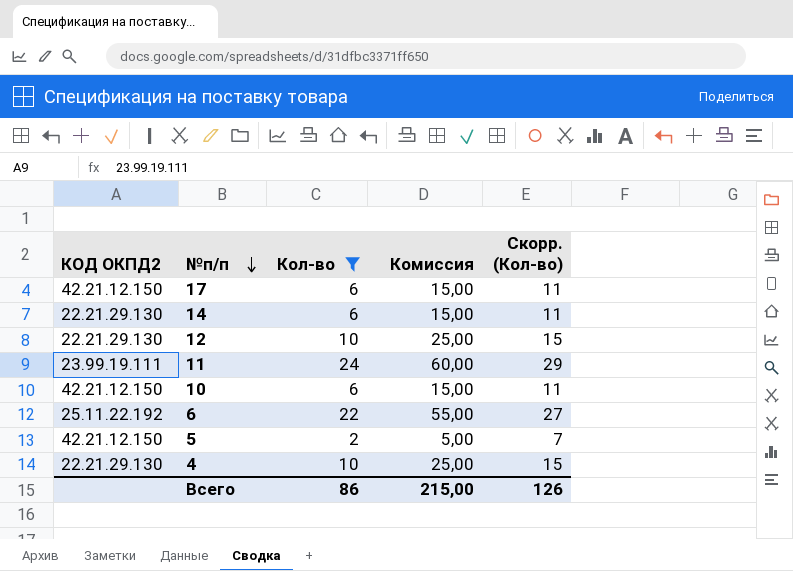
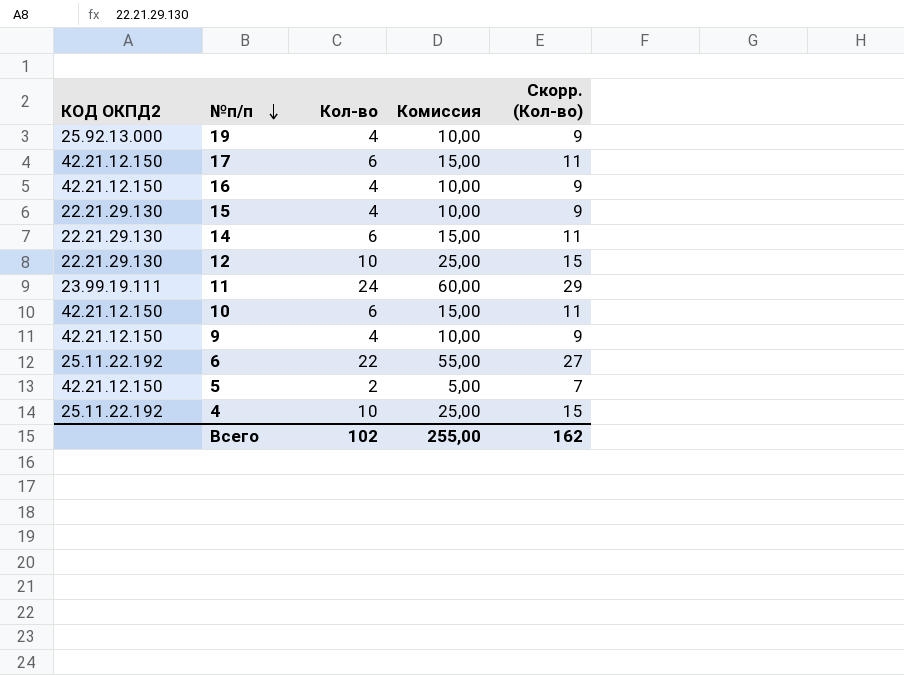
filter: Кол-во != 4 -> none
4 | КОД ОКПД2: 22.21.29.130 -> 25.11.22.192
Всего | Кол-во: 86 -> 102
Всего | Комиссия: 215,00 -> 255,00
Всего | Скорр. (Кол-во): 126 -> 162

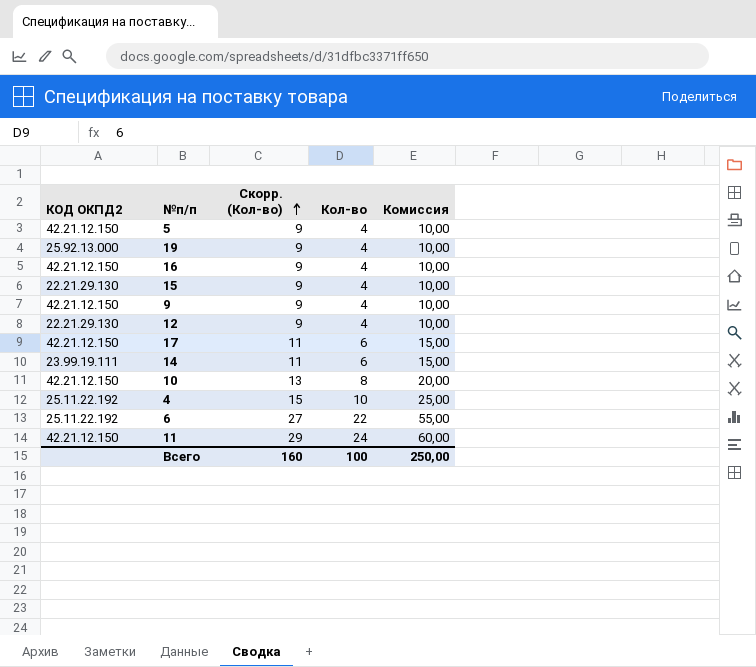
row order: №п/п descending -> Скорр. (Кол-во) ascending
column Скорр. (Кол-во) | position: 5 -> 3
5 | Скорр. (Кол-во): 7 -> 9
5 | Кол-во: 2 -> 4
5 | Комиссия: 5,00 -> 10,00
12 | Скорр. (Кол-во): 15 -> 9
12 | Кол-во: 10 -> 4
12 | Комиссия: 25,00 -> 10,00
14 | КОД ОКПД2: 22.21.29.130 -> 23.99.19.111
10 | Скорр. (Кол-во): 11 -> 13
10 | Кол-во: 6 -> 8
10 | Комиссия: 15,00 -> 20,00
11 | КОД ОКПД2: 23.99.19.111 -> 42.21.12.150
Всего | Скорр. (Кол-во): 162 -> 160
Всего | Кол-во: 102 -> 100
Всего | Комиссия: 255,00 -> 250,00

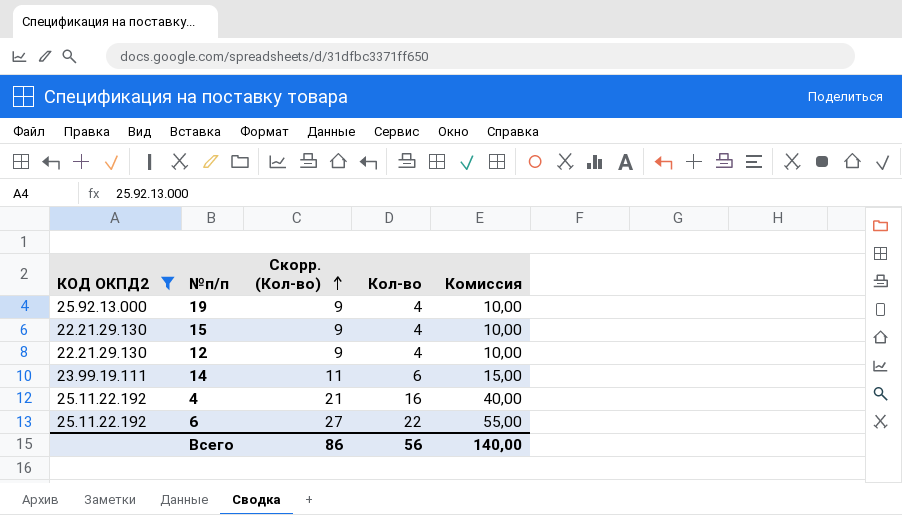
filter: none -> КОД ОКПД2 != 42.21.12.150
4 | Скорр. (Кол-во): 15 -> 21
4 | Кол-во: 10 -> 16
4 | Комиссия: 25,00 -> 40,00
Всего | Скорр. (Кол-во): 160 -> 86
Всего | Кол-во: 100 -> 56
Всего | Комиссия: 250,00 -> 140,00

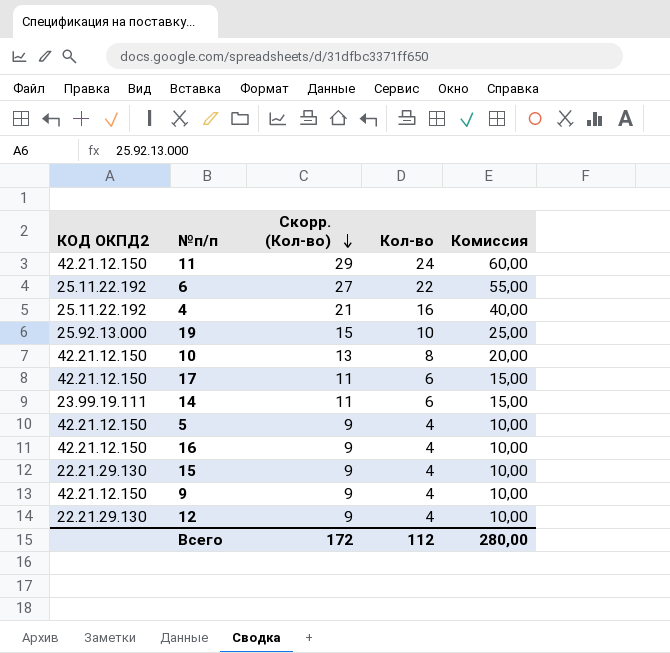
filter: КОД ОКПД2 != 42.21.12.150 -> none
row order: Скорр. (Кол-во) ascending -> Скорр. (Кол-во) descending
19 | Скорр. (Кол-во): 9 -> 15
19 | Кол-во: 4 -> 10
19 | Комиссия: 10,00 -> 25,00
Всего | Скорр. (Кол-во): 86 -> 172
Всего | Кол-во: 56 -> 112
Всего | Комиссия: 140,00 -> 280,00

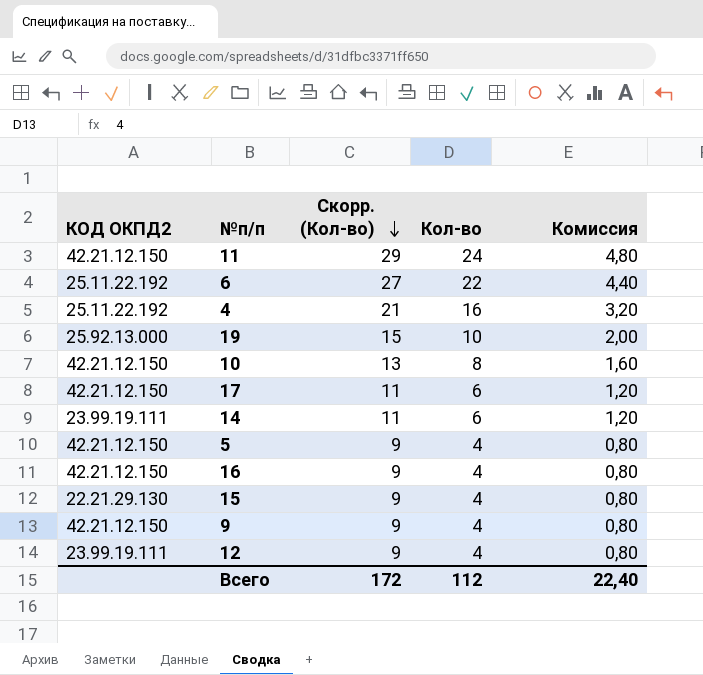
column Комиссия | formula: [Кол-во] * 2,5 -> [Кол-во] * 0,2
12 | КОД ОКПД2: 22.21.29.130 -> 23.99.19.111
Всего | Комиссия: 280,00 -> 22,40

